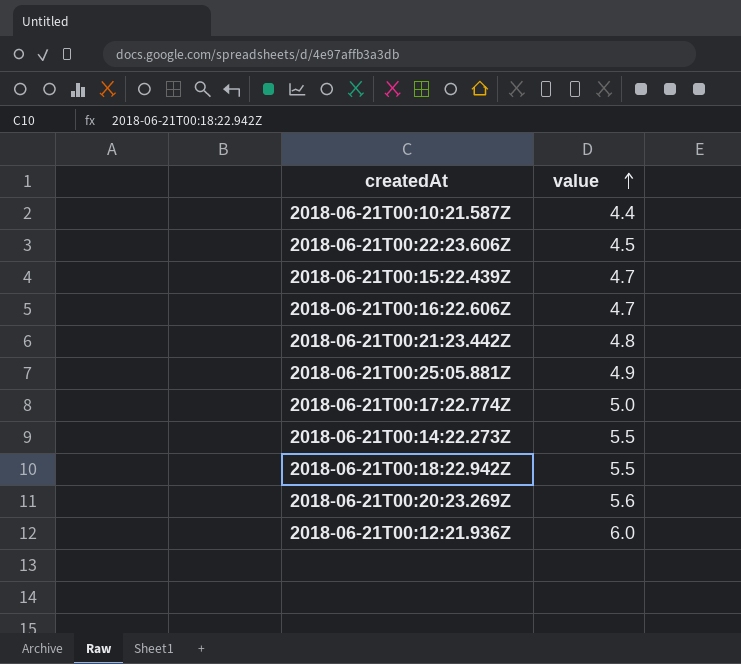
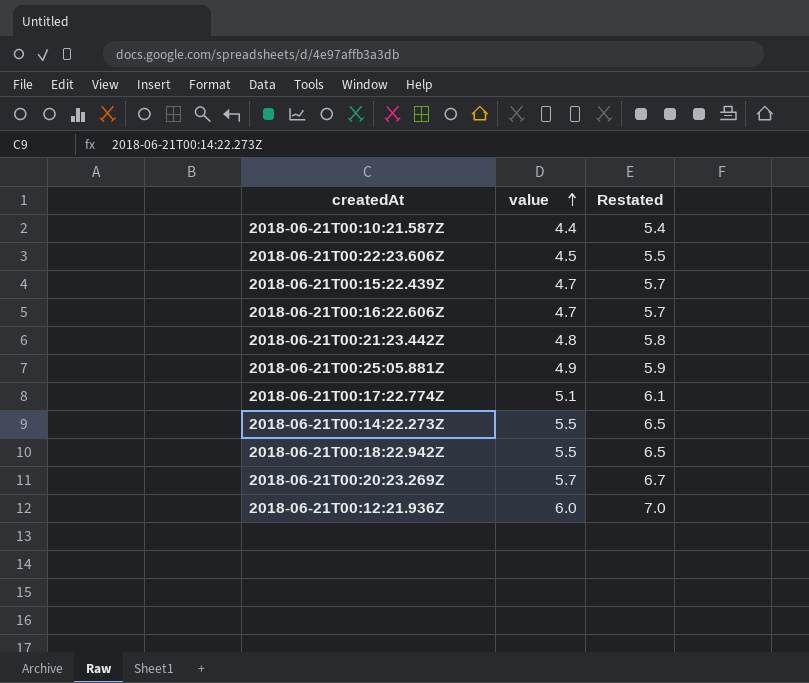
column Restated | formula: none -> [value] + 1
2018-06-21T00:17:22.774Z | value: 5.0 -> 5.1
2018-06-21T00:20:23.269Z | value: 5.6 -> 5.7

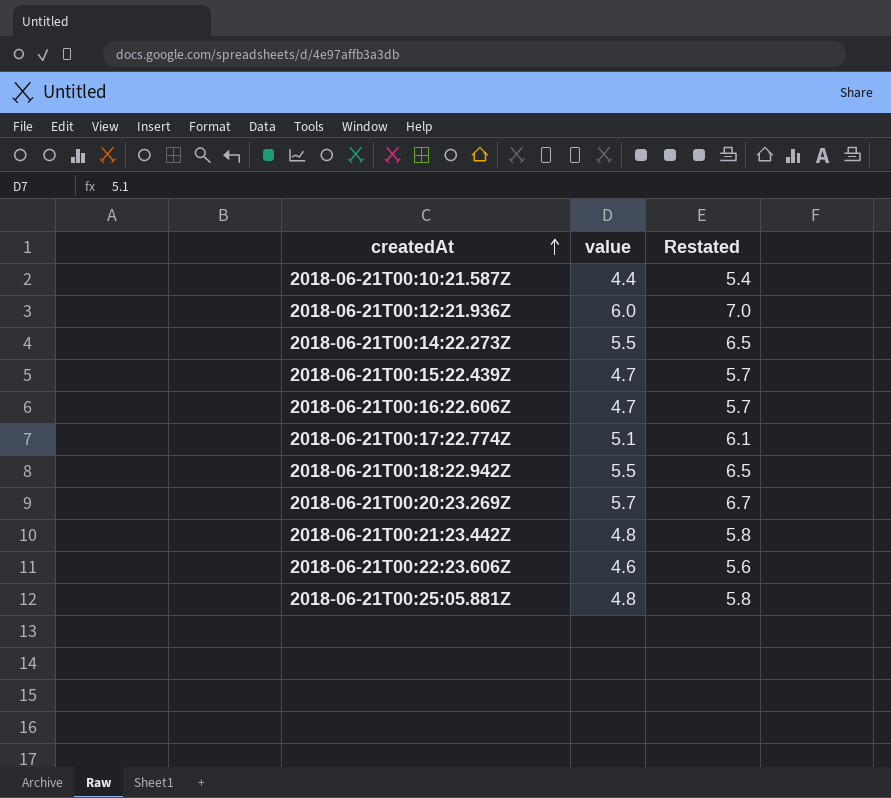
row order: value ascending -> createdAt ascending
2018-06-21T00:22:23.606Z | value: 4.5 -> 4.6
2018-06-21T00:22:23.606Z | Restated: 5.5 -> 5.6
2018-06-21T00:25:05.881Z | value: 4.9 -> 4.8
2018-06-21T00:25:05.881Z | Restated: 5.9 -> 5.8

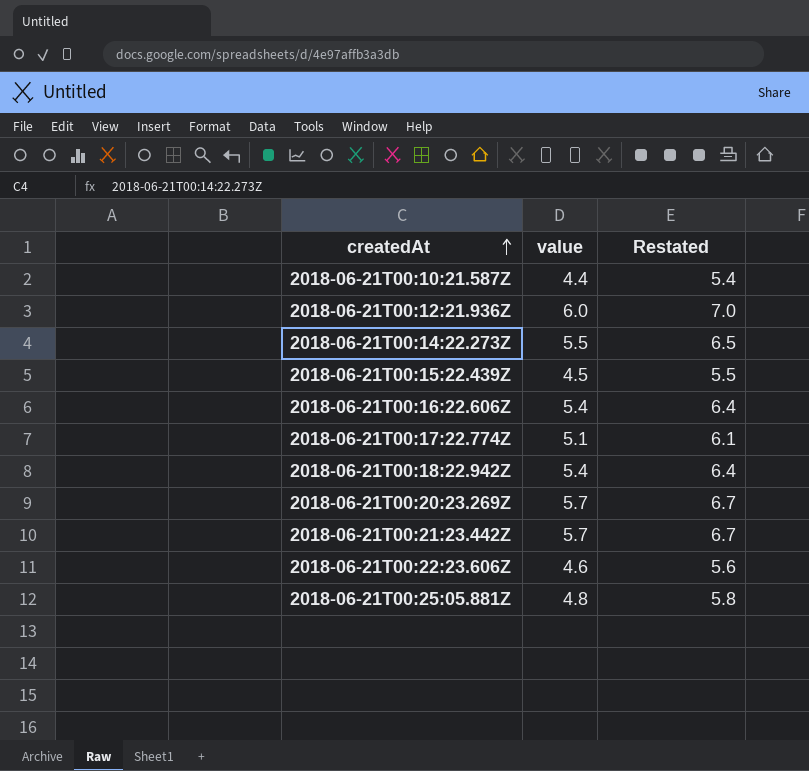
2018-06-21T00:15:22.439Z | value: 4.7 -> 4.5
2018-06-21T00:15:22.439Z | Restated: 5.7 -> 5.5
2018-06-21T00:16:22.606Z | value: 4.7 -> 5.4
2018-06-21T00:16:22.606Z | Restated: 5.7 -> 6.4
2018-06-21T00:18:22.942Z | value: 5.5 -> 5.4
2018-06-21T00:18:22.942Z | Restated: 6.5 -> 6.4
2018-06-21T00:21:23.442Z | value: 4.8 -> 5.7
2018-06-21T00:21:23.442Z | Restated: 5.8 -> 6.7

